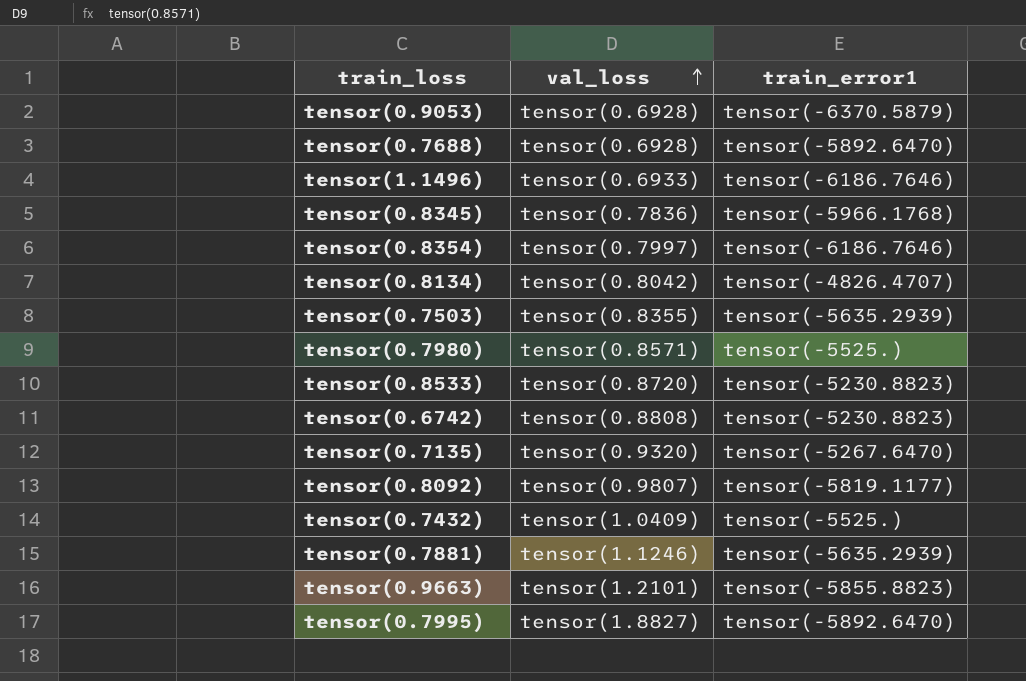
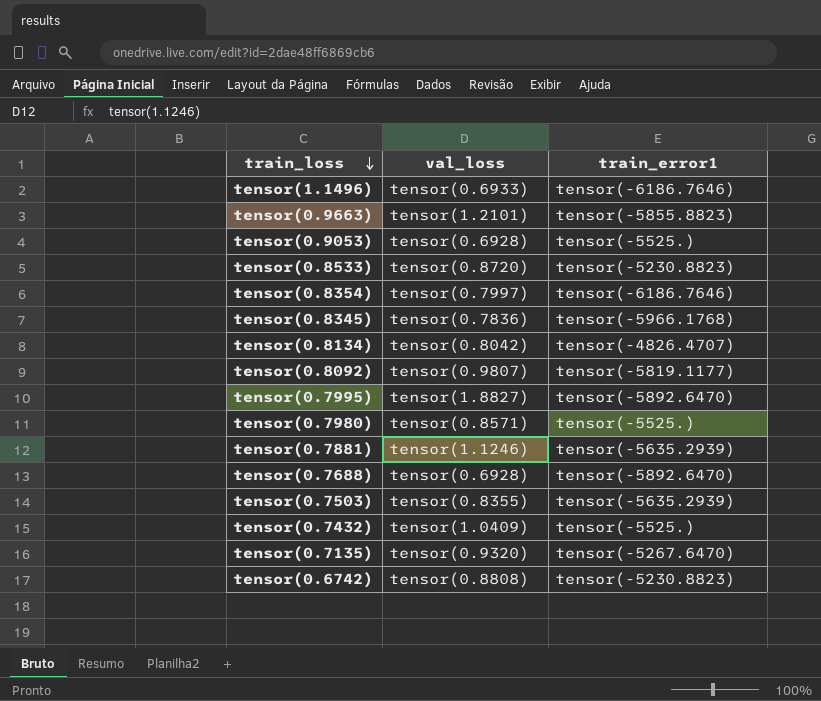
row order: val_loss ascending -> train_loss descending
tensor(0.9053) | train_error1: tensor(-6370.5879) -> tensor(-5525.)

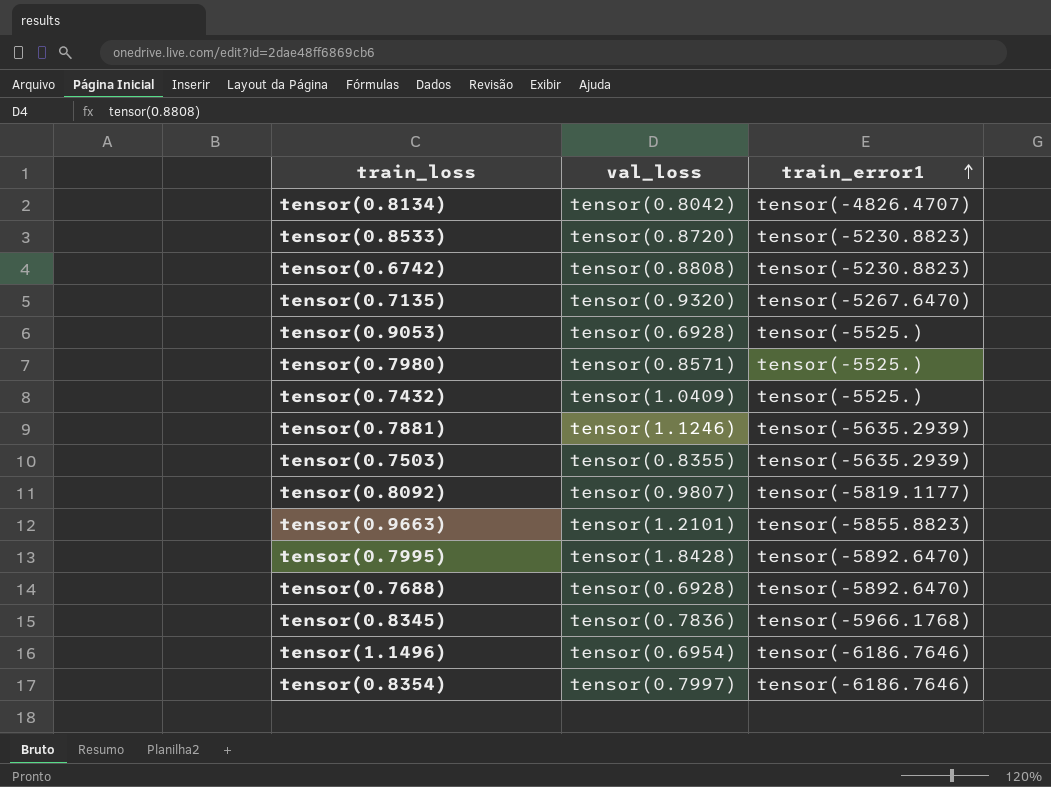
row order: train_loss descending -> train_error1 ascending
tensor(0.7995) | val_loss: tensor(1.8827) -> tensor(1.8428)
tensor(1.1496) | val_loss: tensor(0.6933) -> tensor(0.6954)

